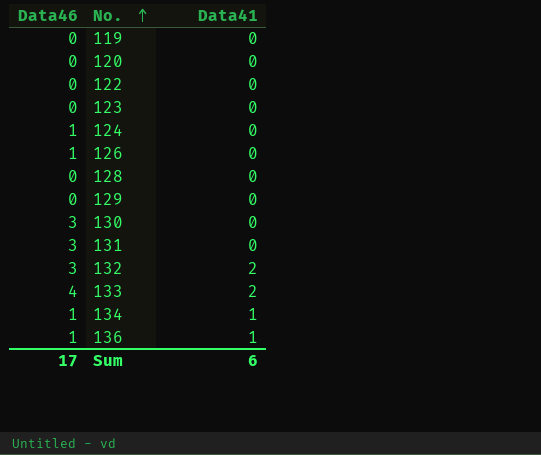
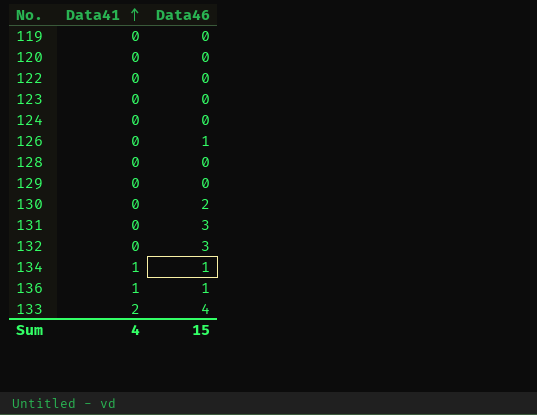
row order: No. ascending -> Data41 ascending
column Data46 | position: 1 -> 3
124 | Data46: 1 -> 0
130 | Data46: 3 -> 2
132 | Data41: 2 -> 0
Sum | Data41: 6 -> 4
Sum | Data46: 17 -> 15

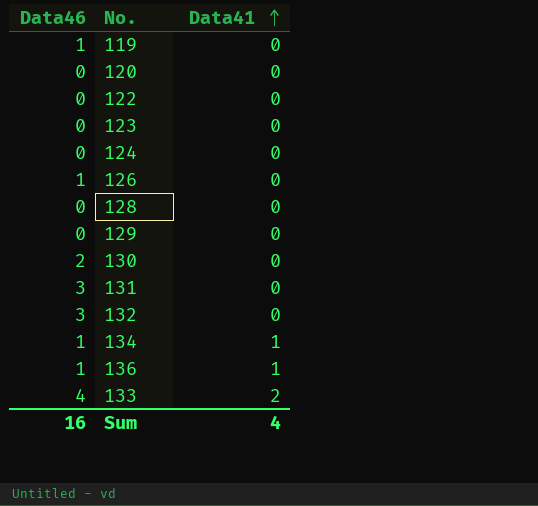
column Data46 | position: 3 -> 1
119 | Data46: 0 -> 1
Sum | Data46: 15 -> 16

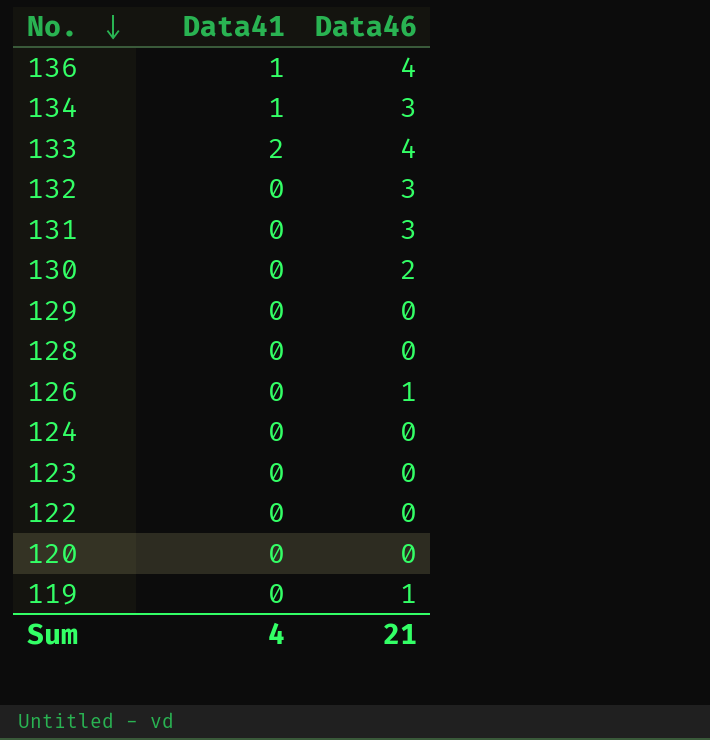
row order: Data41 ascending -> No. descending
column Data46 | position: 1 -> 3
136 | Data46: 1 -> 4
134 | Data46: 1 -> 3
Sum | Data46: 16 -> 21

